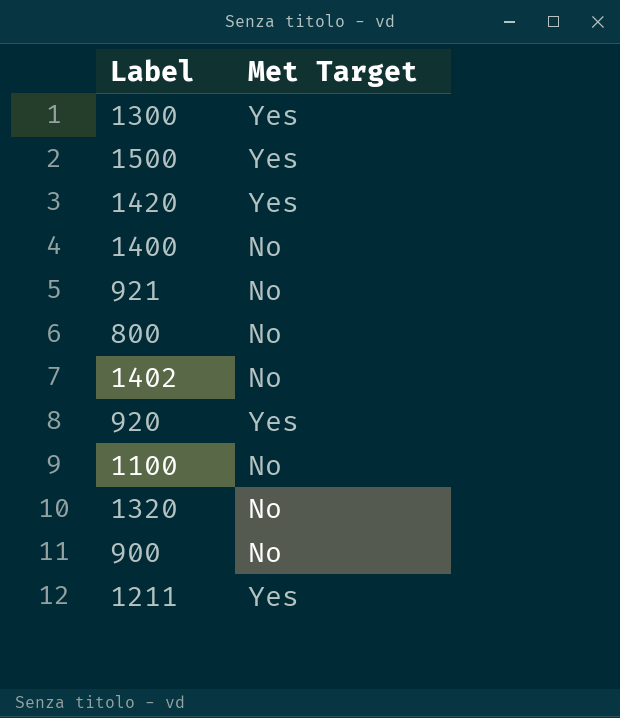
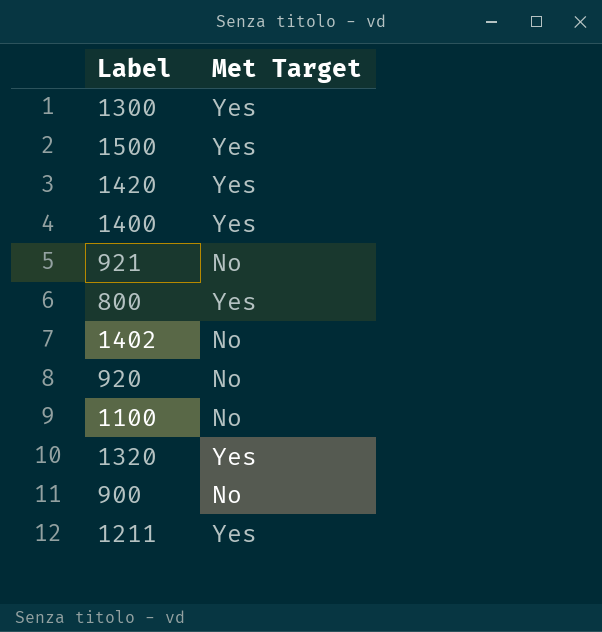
1400 | Met Target: No -> Yes
800 | Met Target: No -> Yes
920 | Met Target: Yes -> No
1320 | Met Target: No -> Yes

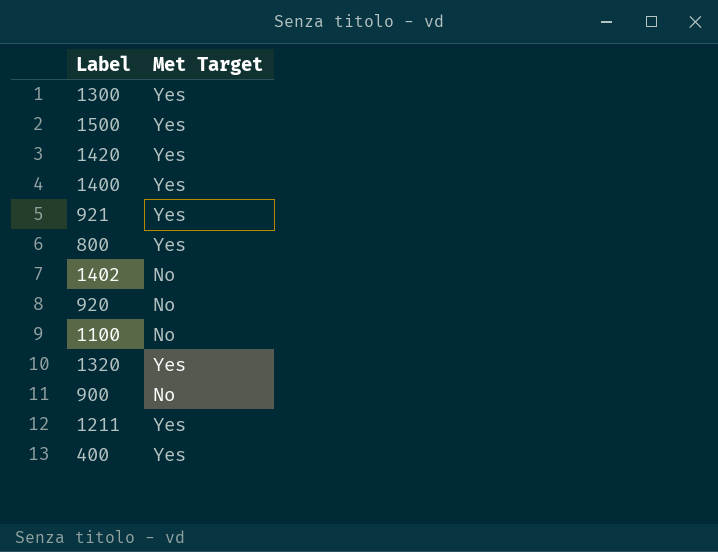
921 | Met Target: No -> Yes
row 400: none -> Yes

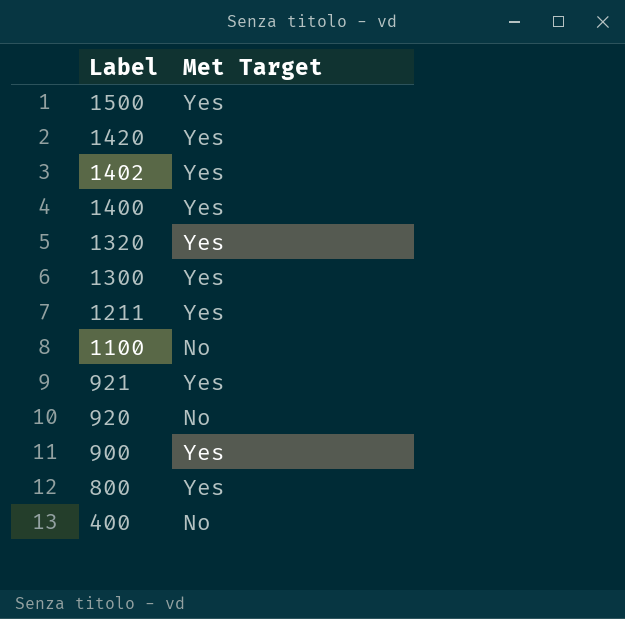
row order: none -> Label descending
1402 | Met Target: No -> Yes
900 | Met Target: No -> Yes
400 | Met Target: Yes -> No

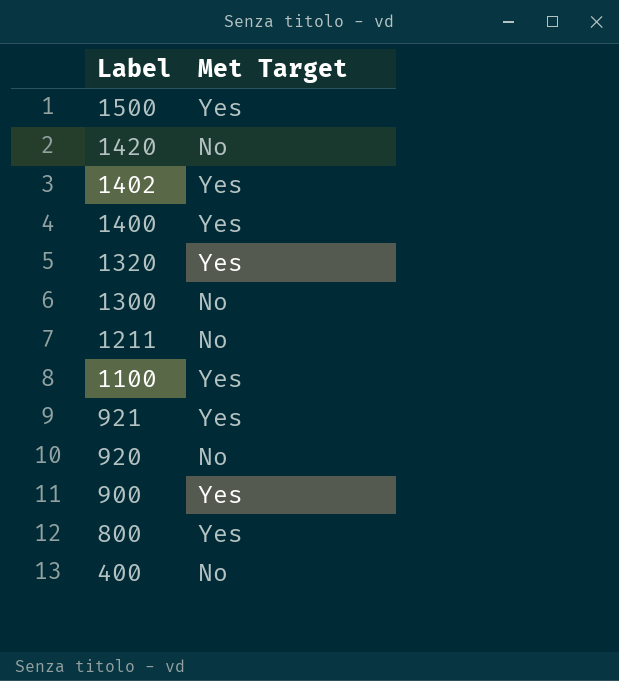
1420 | Met Target: Yes -> No
1300 | Met Target: Yes -> No
1211 | Met Target: Yes -> No
1100 | Met Target: No -> Yes

